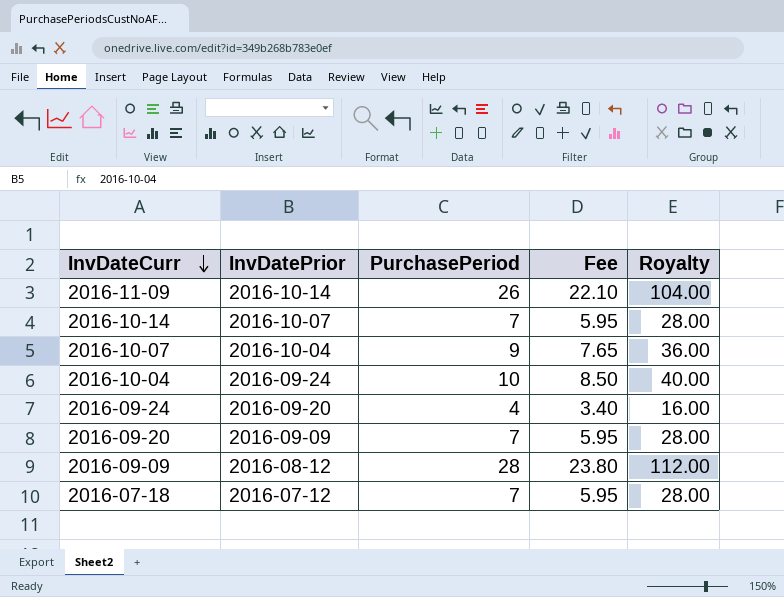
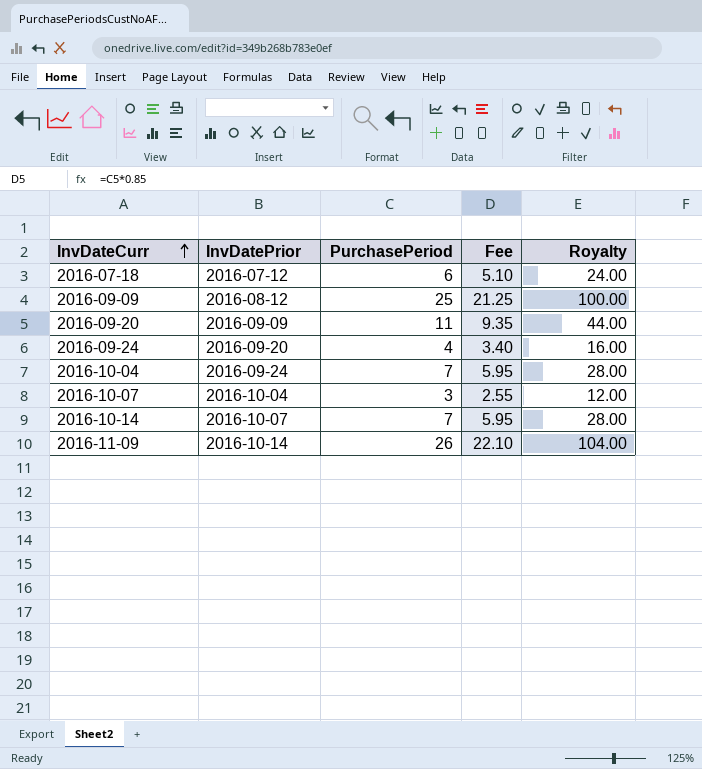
row order: InvDateCurr descending -> InvDateCurr ascending
2016-07-18 | PurchasePeriod: 7 -> 6
2016-07-18 | Fee: 5.95 -> 5.10
2016-07-18 | Royalty: 28.00 -> 24.00
2016-09-09 | PurchasePeriod: 28 -> 25
2016-09-09 | Fee: 23.80 -> 21.25
2016-09-09 | Royalty: 112.00 -> 100.00
2016-09-20 | PurchasePeriod: 7 -> 11
2016-09-20 | Fee: 5.95 -> 9.35
2016-09-20 | Royalty: 28.00 -> 44.00
2016-10-04 | PurchasePeriod: 10 -> 7
2016-10-04 | Fee: 8.50 -> 5.95
2016-10-04 | Royalty: 40.00 -> 28.00
2016-10-07 | PurchasePeriod: 9 -> 3
2016-10-07 | Fee: 7.65 -> 2.55
2016-10-07 | Royalty: 36.00 -> 12.00

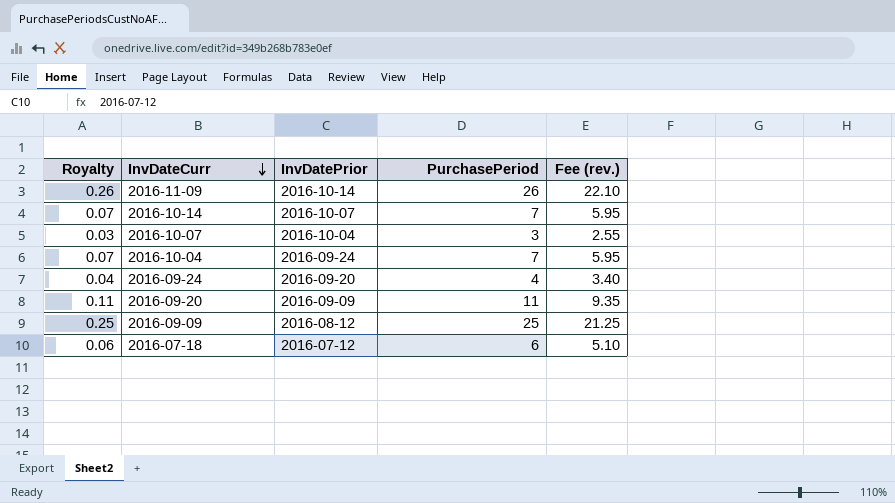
row order: InvDateCurr ascending -> InvDateCurr descending
column Royalty | formula: [PurchasePeriod] * 4 -> [PurchasePeriod] * 0.01
column Royalty | position: 5 -> 1
column name: Fee -> Fee (rev.)

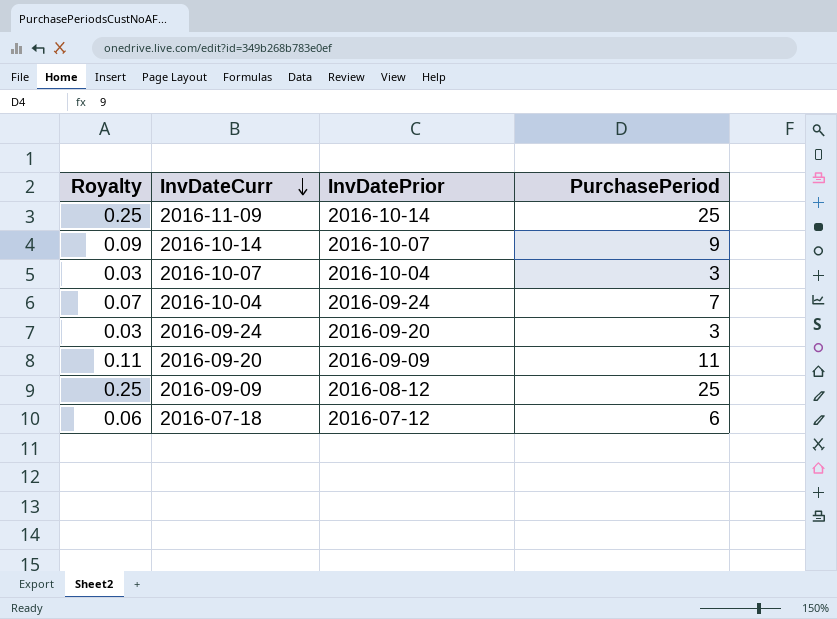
column Fee (rev.) | formula: [PurchasePeriod] * 0.85 -> none
2016-11-09 | Royalty: 0.26 -> 0.25
2016-11-09 | PurchasePeriod: 26 -> 25
2016-10-14 | Royalty: 0.07 -> 0.09
2016-10-14 | PurchasePeriod: 7 -> 9
2016-09-24 | Royalty: 0.04 -> 0.03
2016-09-24 | PurchasePeriod: 4 -> 3

